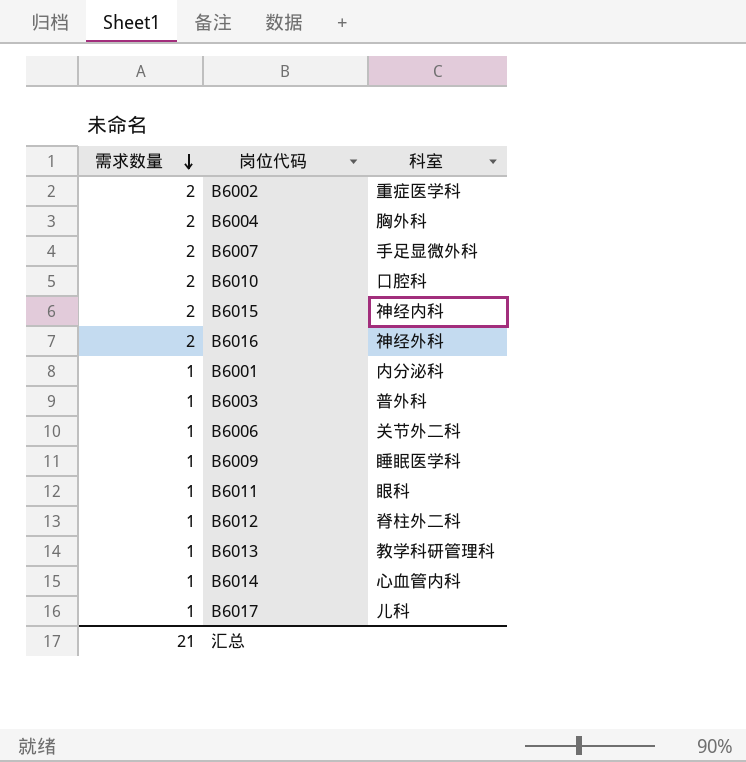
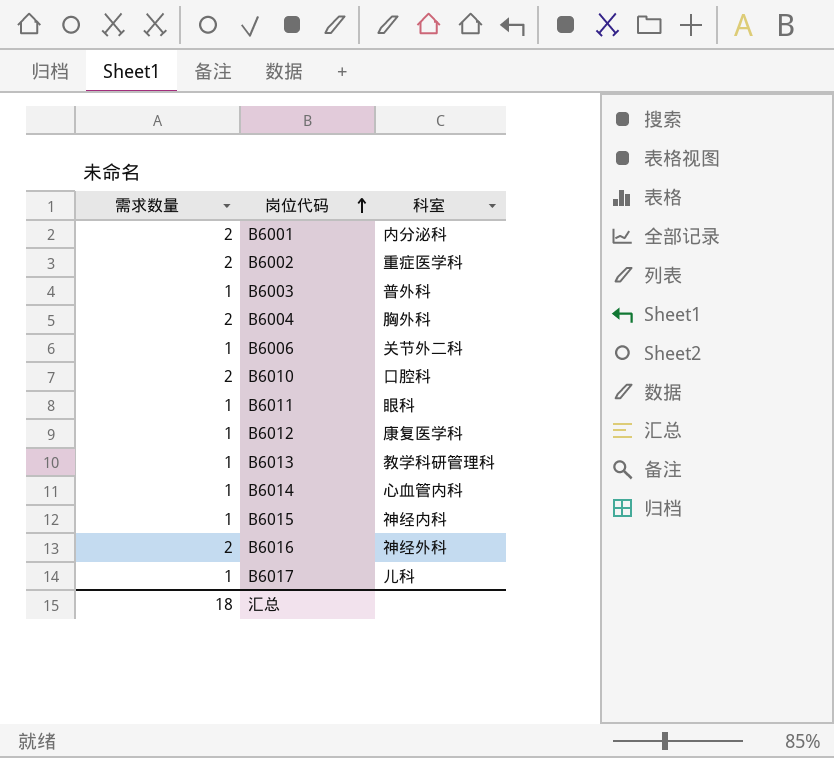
row order: 需求数量 descending -> 岗位代码 ascending
row B6007: 2 | 手足显微外科 -> none
row B6009: 1 | 睡眠医学科 -> none
B6001 | 需求数量: 1 -> 2
B6012 | 科室: 脊柱外二科 -> 康复医学科
B6015 | 需求数量: 2 -> 1
汇总 | 需求数量: 21 -> 18

